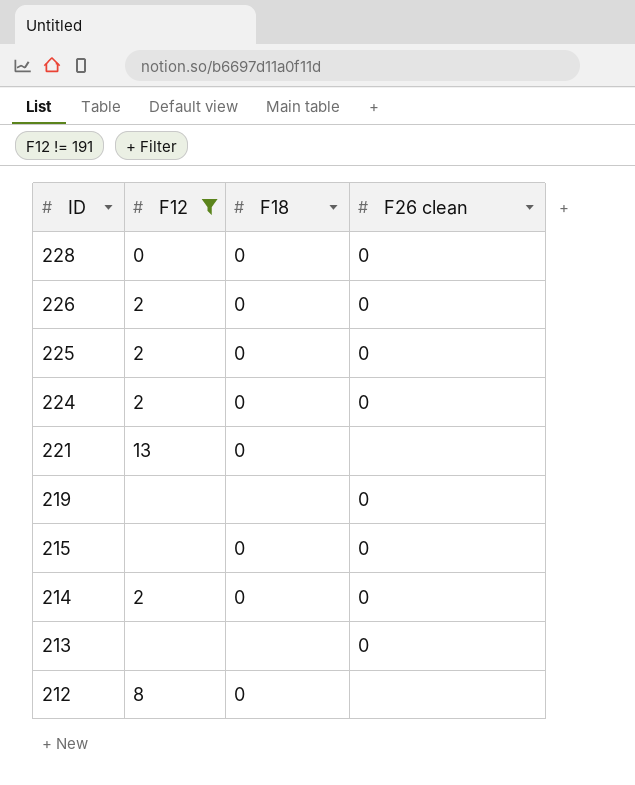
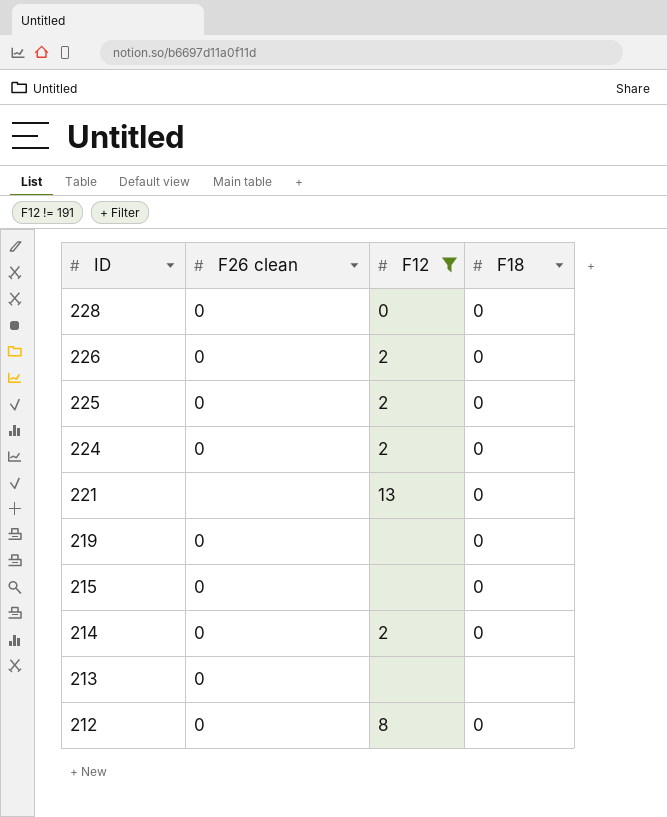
column F26 clean | position: 4 -> 2
219 | F18: none -> 0
212 | F26 clean: none -> 0

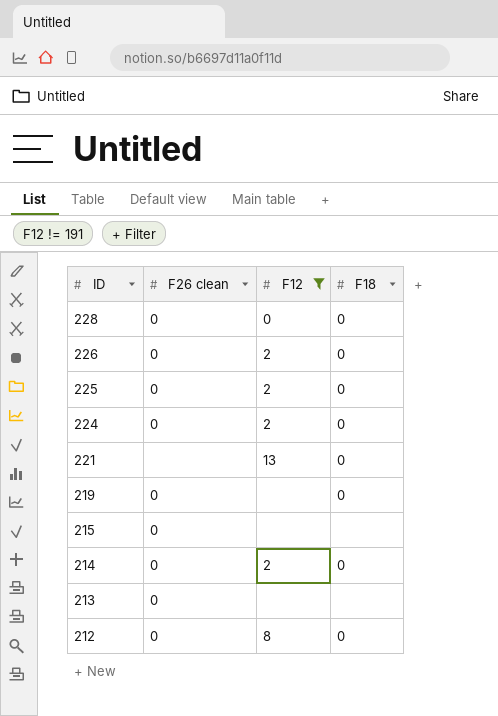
215 | F18: 0 -> none

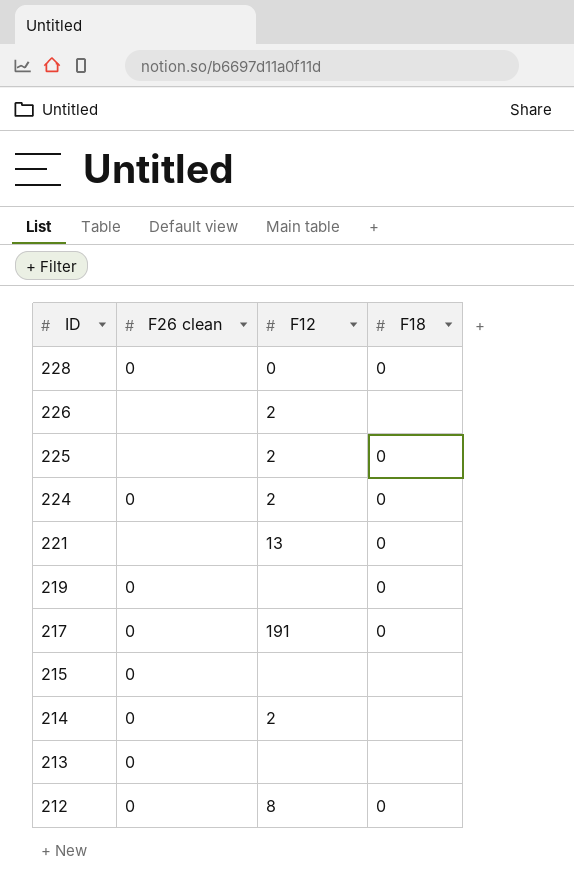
filter: F12 != 191 -> none
226 | F26 clean: 0 -> none
226 | F18: 0 -> none
225 | F26 clean: 0 -> none
214 | F18: 0 -> none

